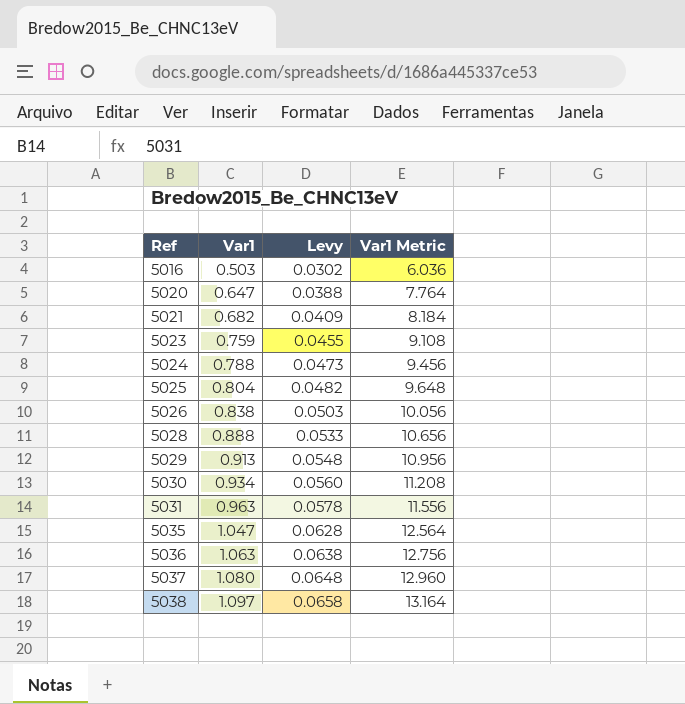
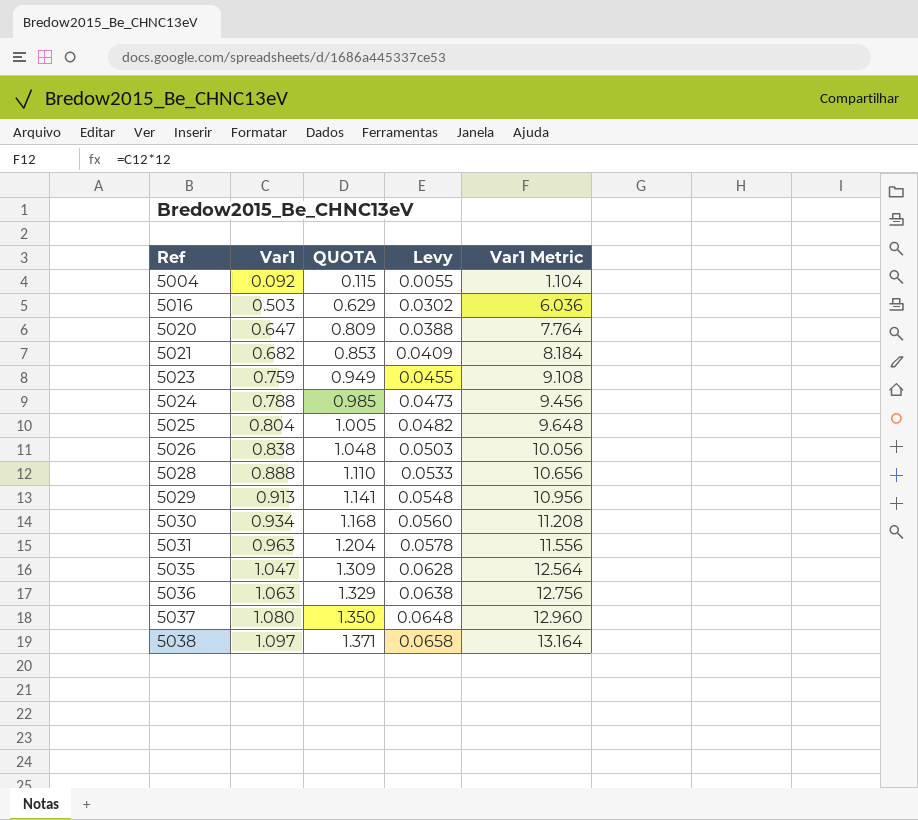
column QUOTA | formula: none -> [Var1] * 1.25
row 5004: none -> 0.092 | 0.115 | 0.0055 | 1.104

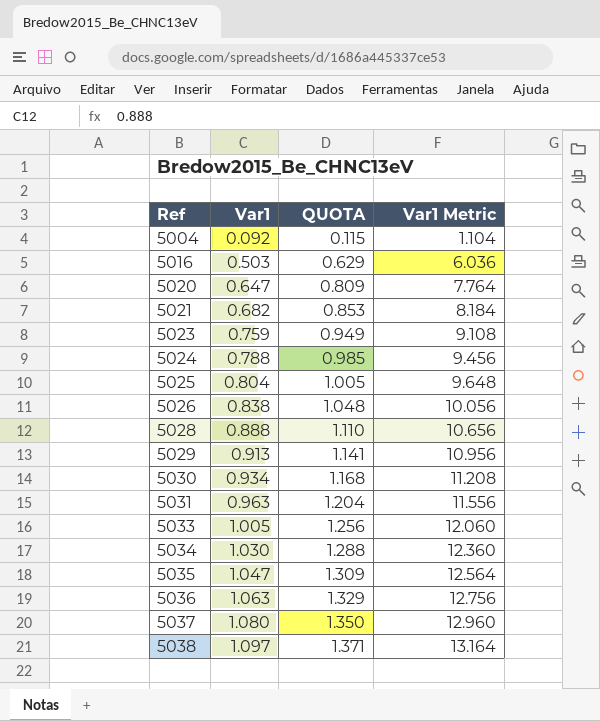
column Levy | formula: [Var1] * 0.06 -> none
row 5033: none -> 1.005 | 1.256 | 12.060
row 5034: none -> 1.030 | 1.288 | 12.360

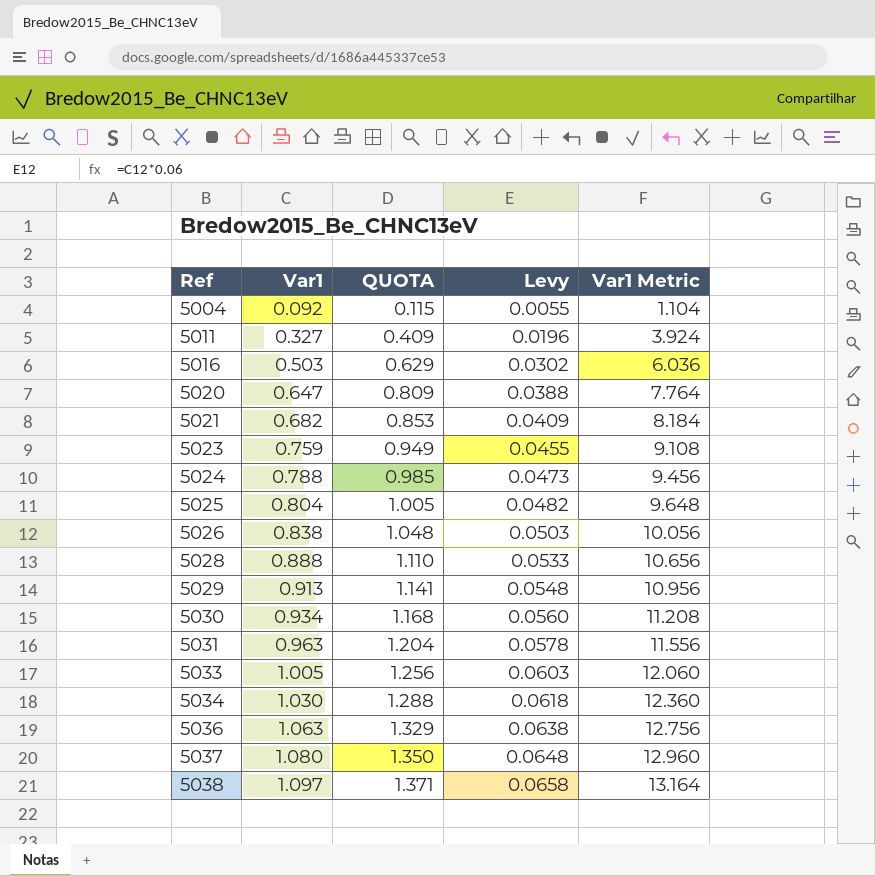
column Levy | formula: none -> [Var1] * 0.06
row 5035: 1.047 | 1.309 | 12.564 -> none
row 5011: none -> 0.327 | 0.409 | 0.0196 | 3.924

